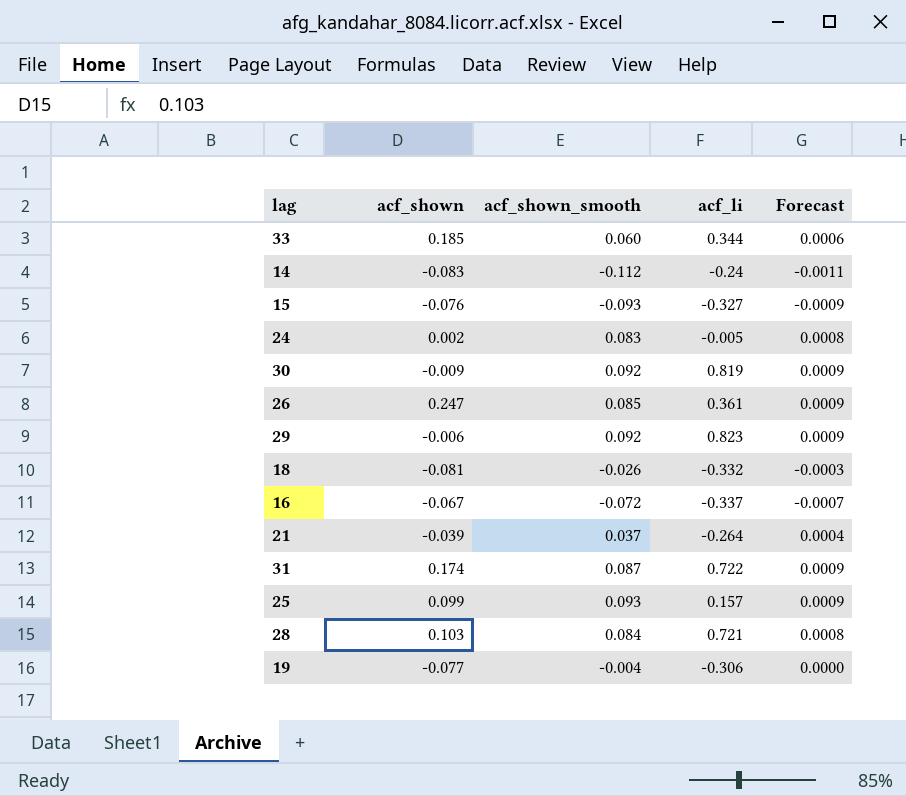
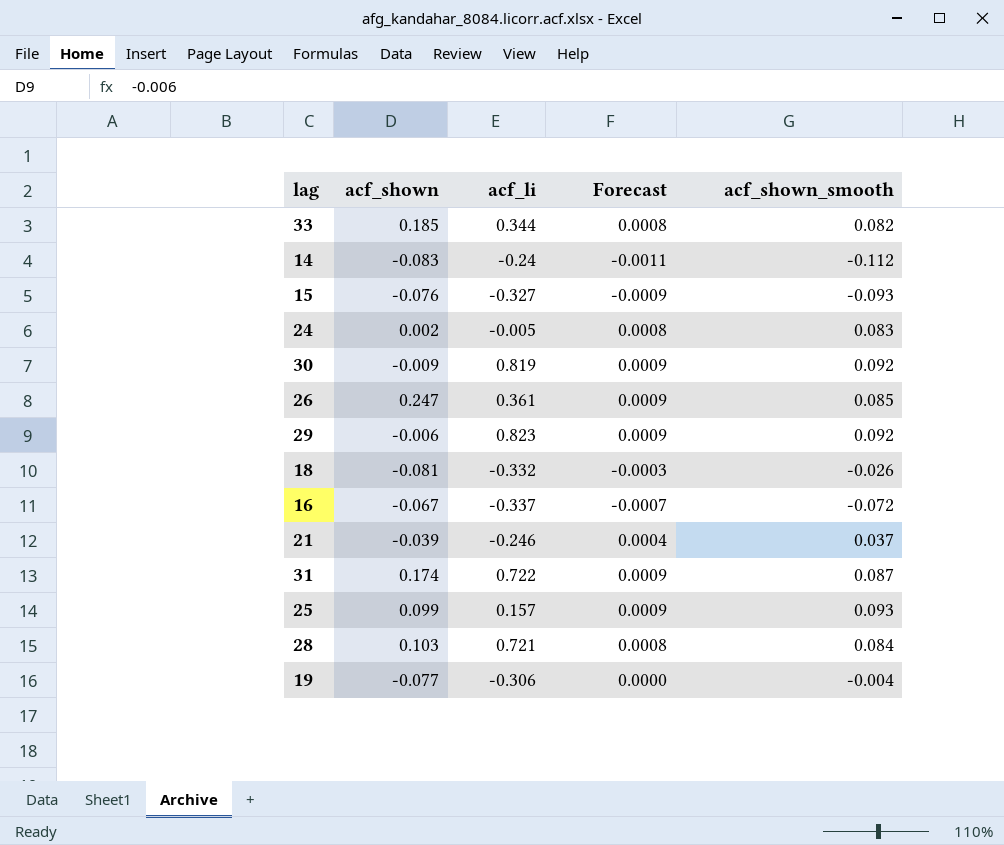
column acf_shown_smooth | position: 3 -> 5
33 | Forecast: 0.0006 -> 0.0008
33 | acf_shown_smooth: 0.060 -> 0.082
21 | acf_li: -0.264 -> -0.246

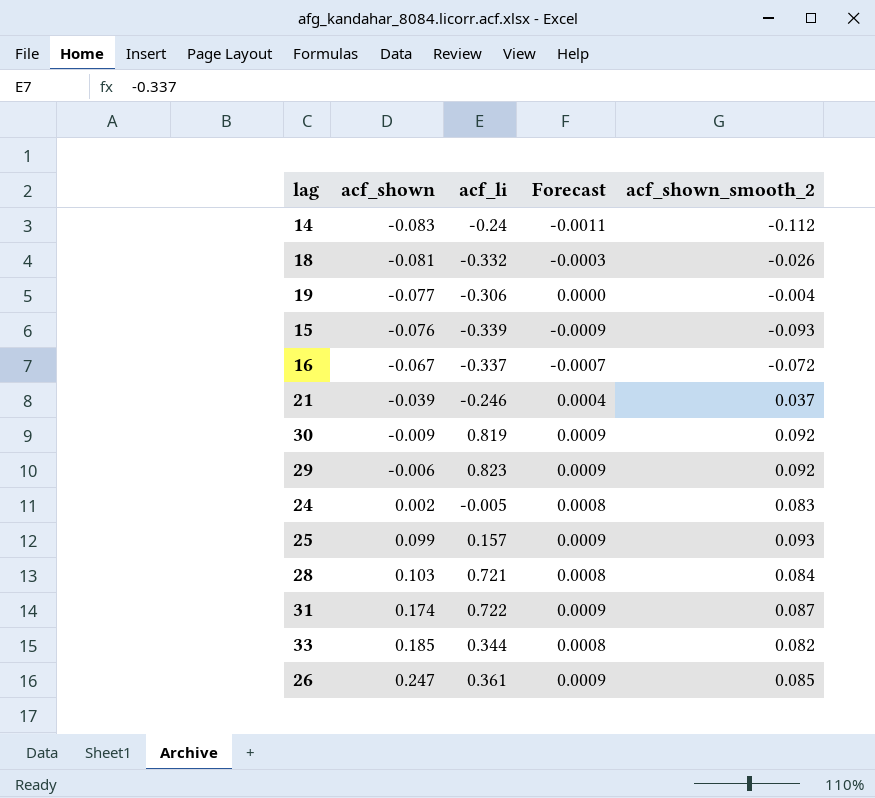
row order: none -> acf_shown ascending
column name: acf_shown_smooth -> acf_shown_smooth_2
15 | acf_li: -0.327 -> -0.339

